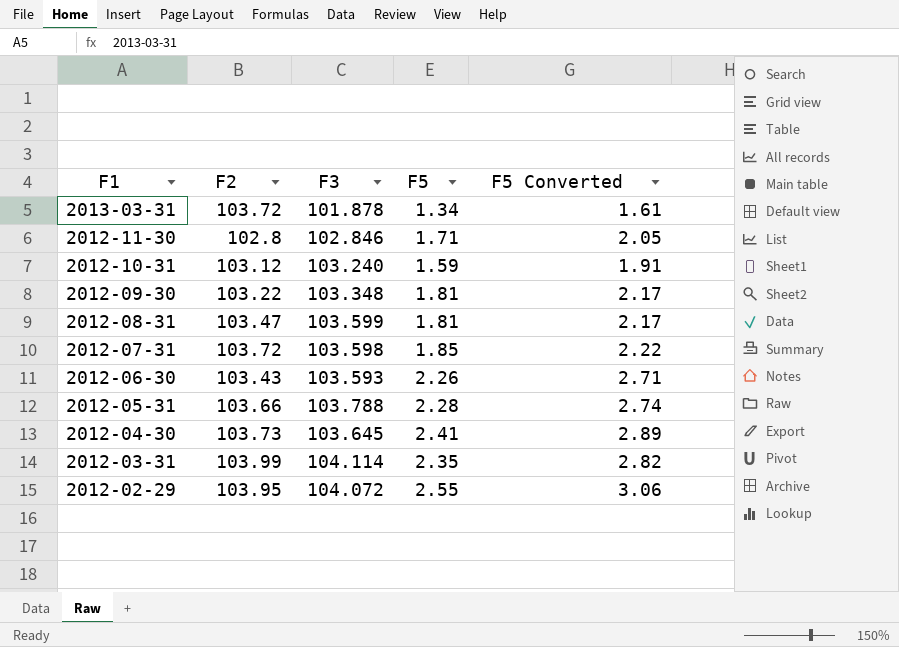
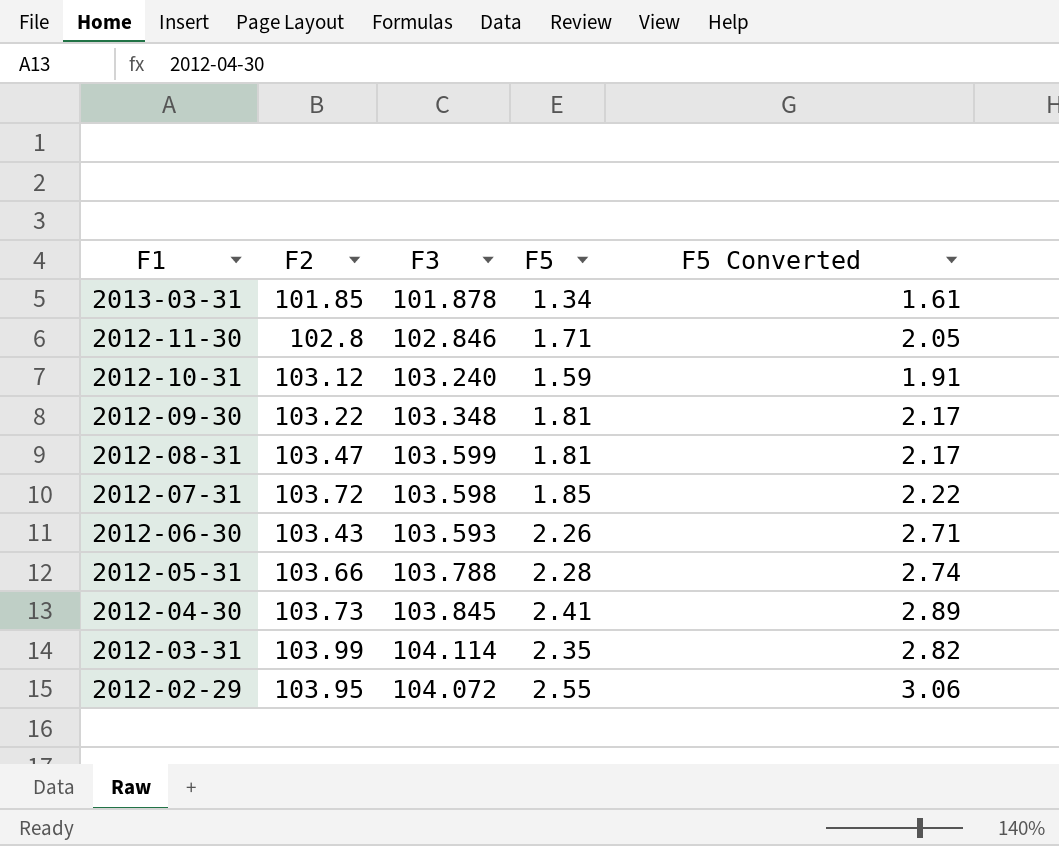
2013-03-31 | F2: 103.72 -> 101.85
2012-04-30 | F3: 103.645 -> 103.845

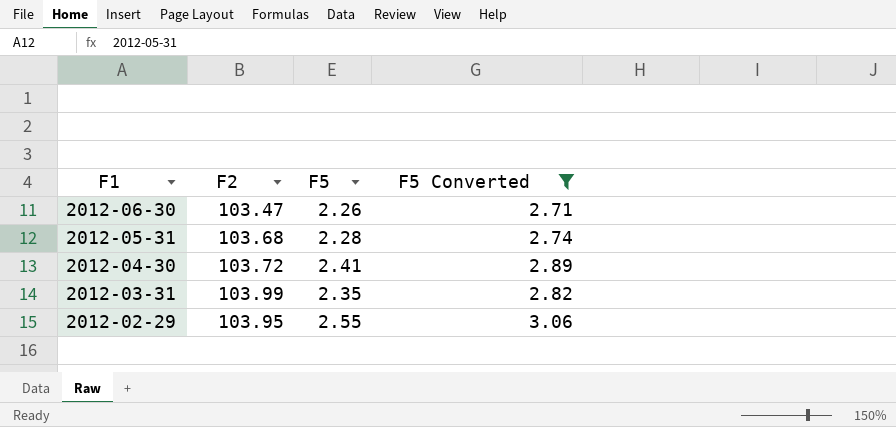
filter: none -> F5 Converted >= 2.71
column F3 | position: 3 -> none
2012-06-30 | F2: 103.43 -> 103.47
2012-05-31 | F2: 103.66 -> 103.68
2012-04-30 | F2: 103.73 -> 103.72

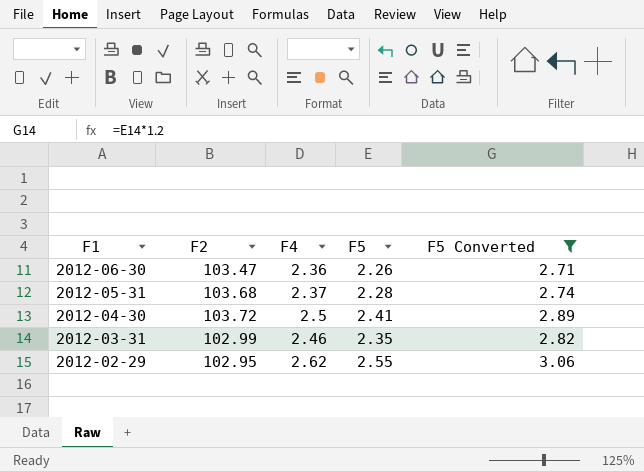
column F4 | position: none -> 3
2012-03-31 | F2: 103.99 -> 102.99
2012-02-29 | F2: 103.95 -> 102.95

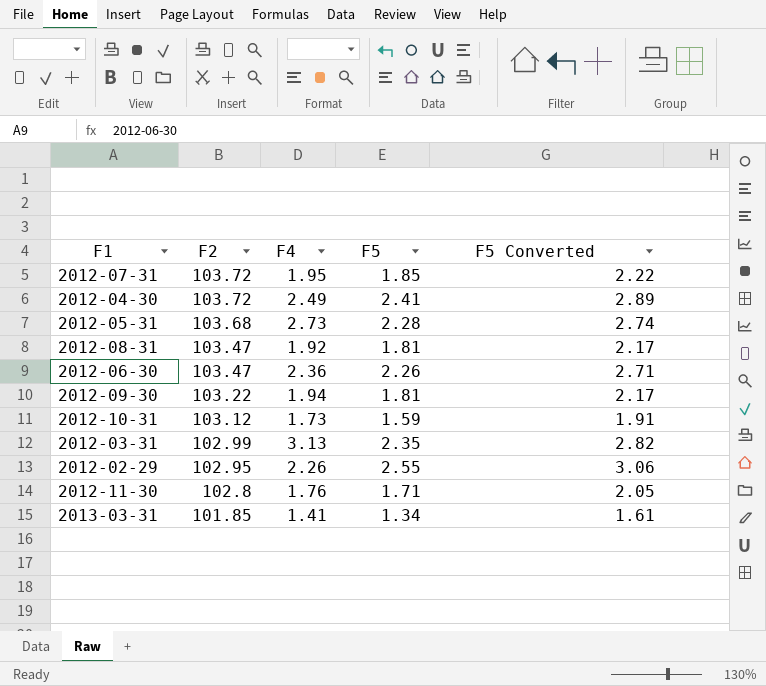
filter: F5 Converted >= 2.71 -> none
row order: F1 descending -> F2 descending
2012-04-30 | F4: 2.5 -> 2.49
2012-05-31 | F4: 2.37 -> 2.73
2012-03-31 | F4: 2.46 -> 3.13
2012-02-29 | F4: 2.62 -> 2.26

